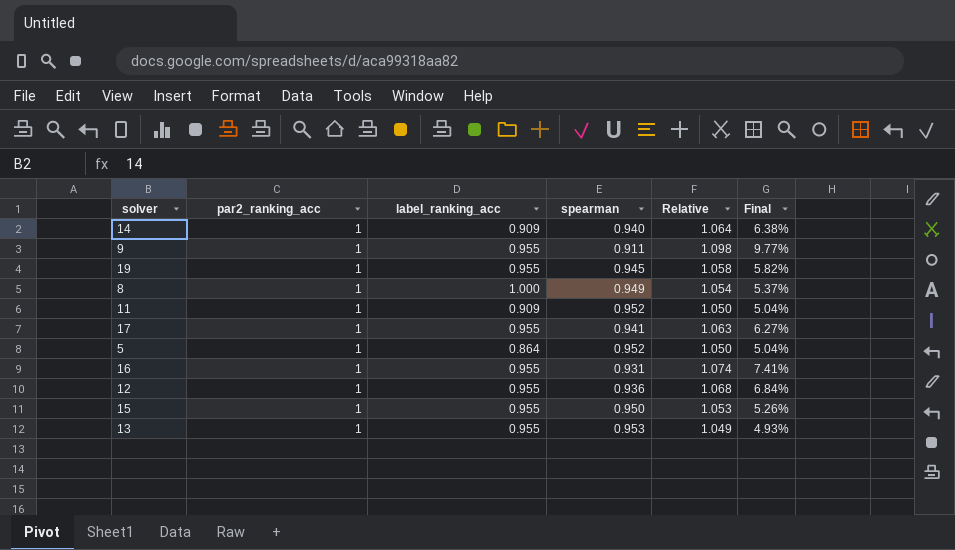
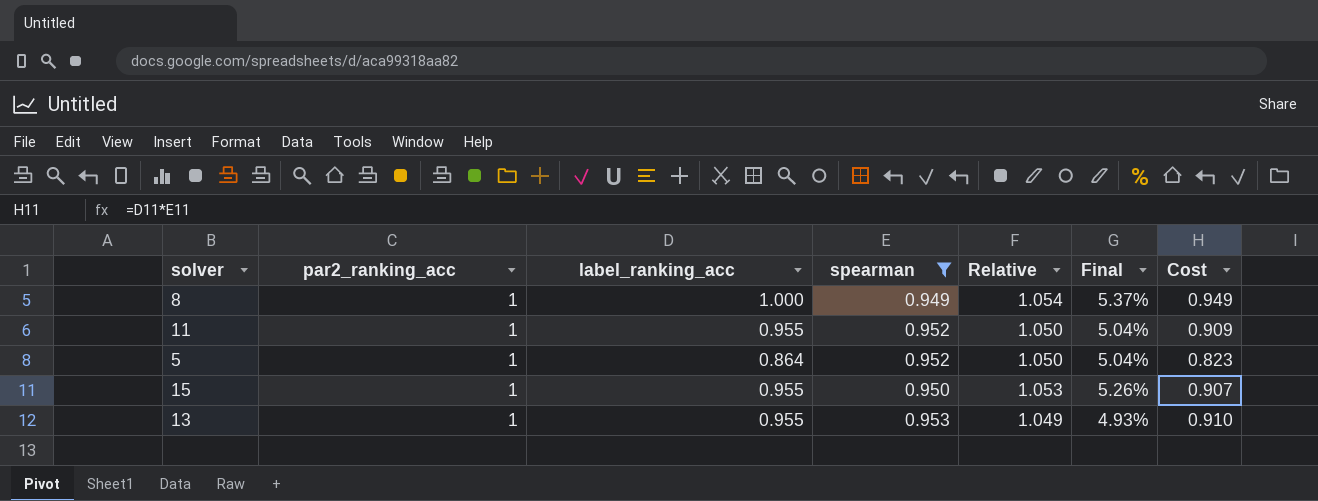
filter: none -> spearman >= 0.949
column Cost | formula: none -> [label_ranking_acc] * [spearman]
11 | label_ranking_acc: 0.909 -> 0.955

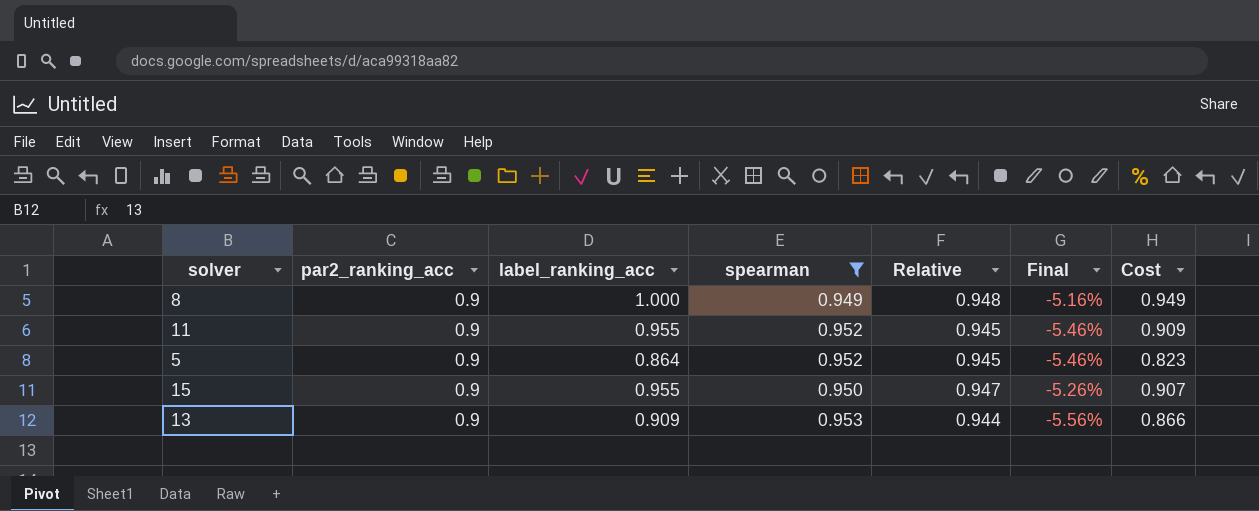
8 | par2_ranking_acc: 1 -> 0.9
8 | Relative: 1.054 -> 0.948
8 | Final: 5.37% -> -5.16%
11 | par2_ranking_acc: 1 -> 0.9
11 | Relative: 1.050 -> 0.945
11 | Final: 5.04% -> -5.46%
5 | par2_ranking_acc: 1 -> 0.9
5 | Relative: 1.050 -> 0.945
5 | Final: 5.04% -> -5.46%
15 | par2_ranking_acc: 1 -> 0.9
15 | Relative: 1.053 -> 0.947
15 | Final: 5.26% -> -5.26%
13 | par2_ranking_acc: 1 -> 0.9
13 | label_ranking_acc: 0.955 -> 0.909
13 | Relative: 1.049 -> 0.944
13 | Final: 4.93% -> -5.56%
13 | Cost: 0.910 -> 0.866

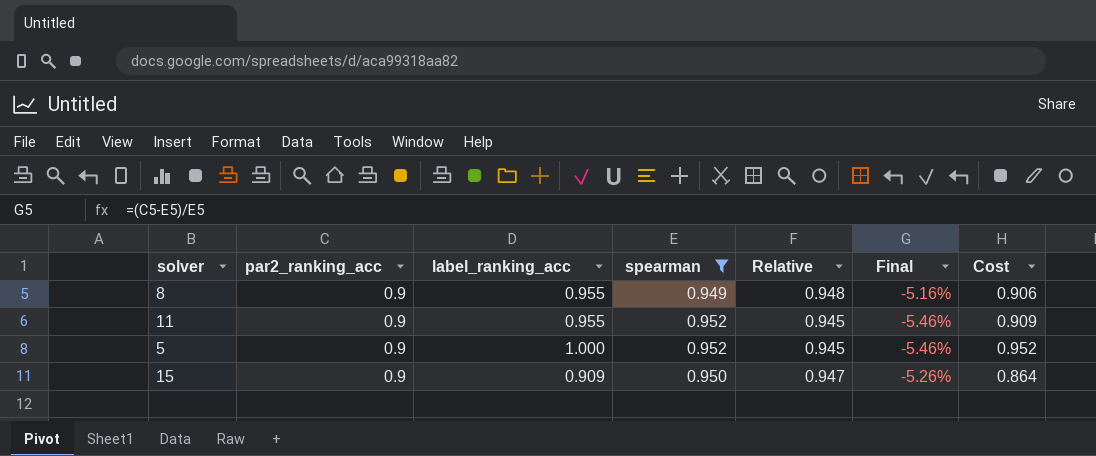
row 13: 0.9 | 0.909 | 0.953 | 0.944 | -5.56% | 0.866 -> none
8 | label_ranking_acc: 1.000 -> 0.955
8 | Cost: 0.949 -> 0.906
5 | label_ranking_acc: 0.864 -> 1.000
5 | Cost: 0.823 -> 0.952
15 | label_ranking_acc: 0.955 -> 0.909
15 | Cost: 0.907 -> 0.864

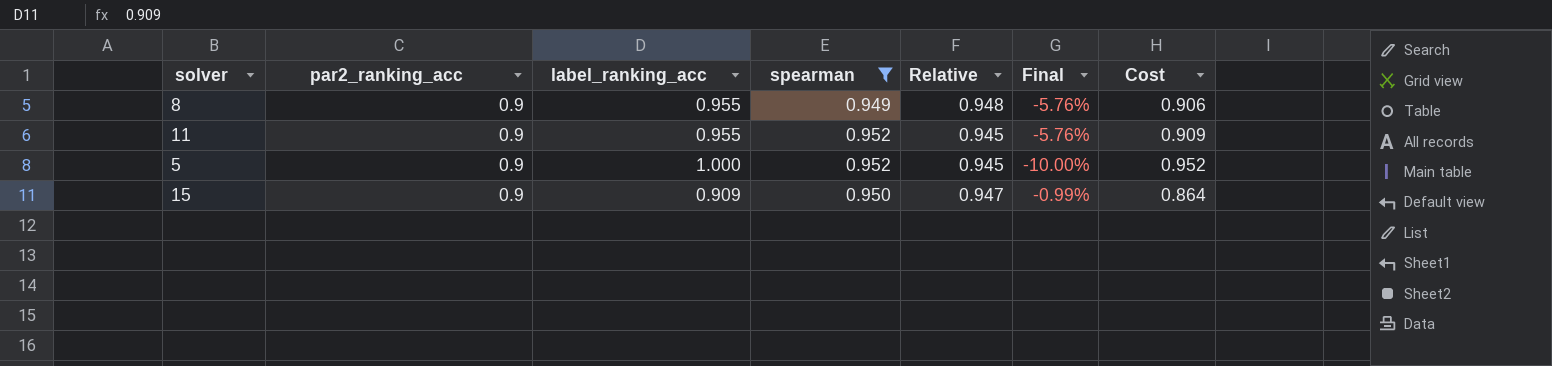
column Final | formula: ([par2_ranking_acc] - [spearman]) / [spearman] -> ([par2_ranking_acc] - [label_ranking_acc]) / [label_ranking_acc]

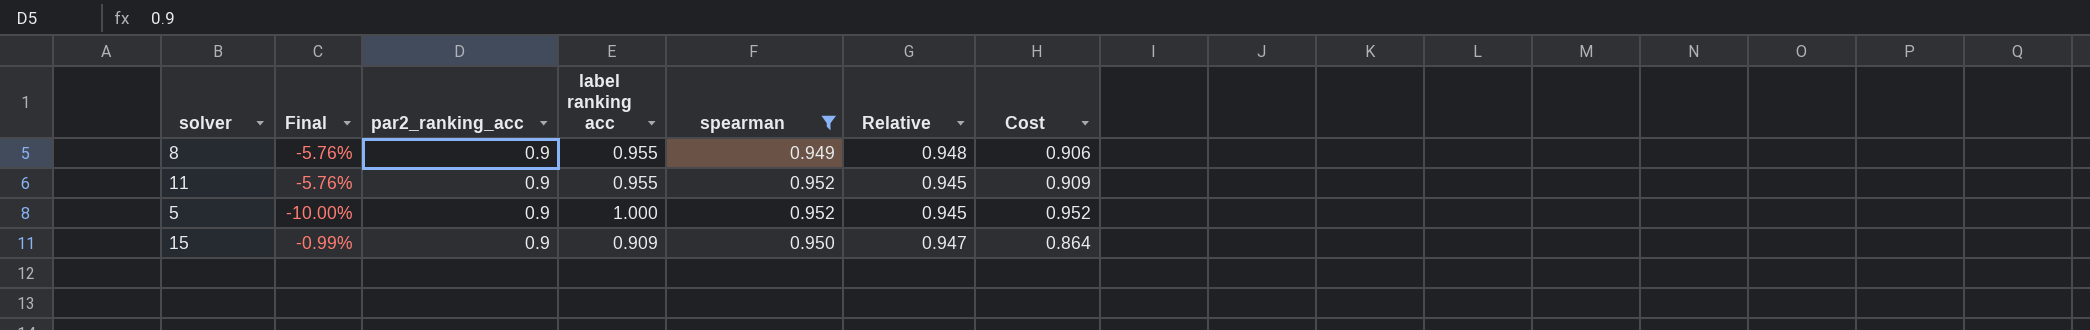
column Final | position: 6 -> 2
column name: label_ranking_acc -> label ranking acc

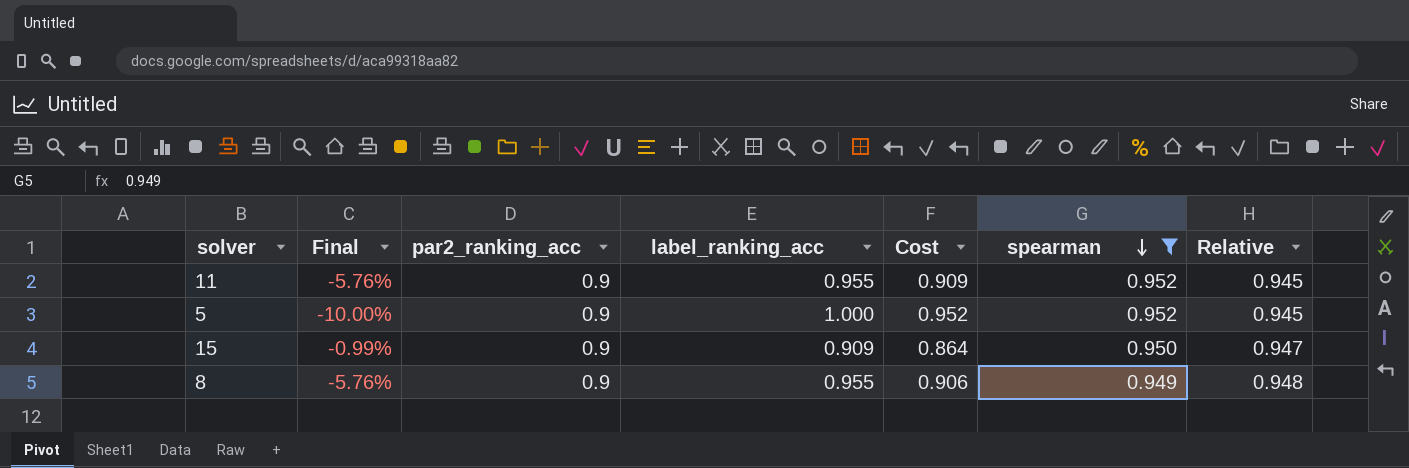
row order: none -> spearman descending
column name: label ranking acc -> label_ranking_acc
column Cost | position: 7 -> 5

